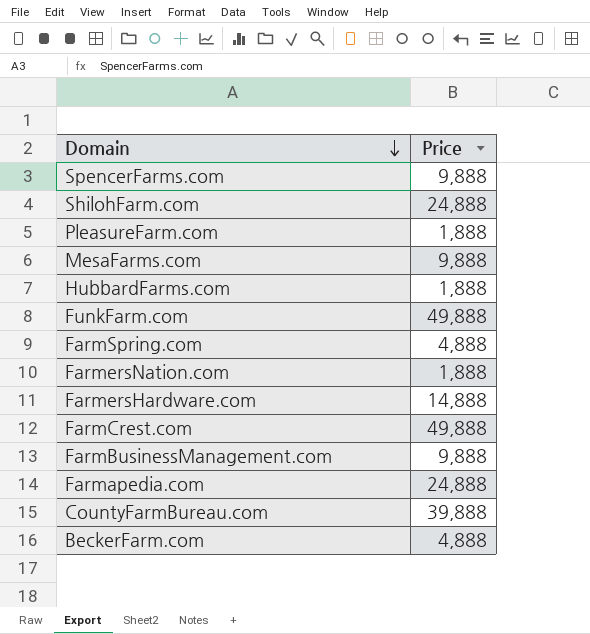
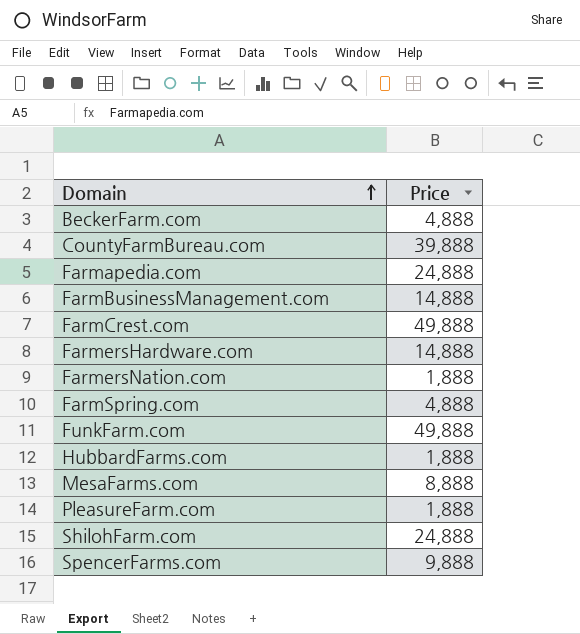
row order: Domain descending -> Domain ascending
FarmBusinessManagement.com | Price: 9,888 -> 14,888
MesaFarms.com | Price: 9,888 -> 8,888

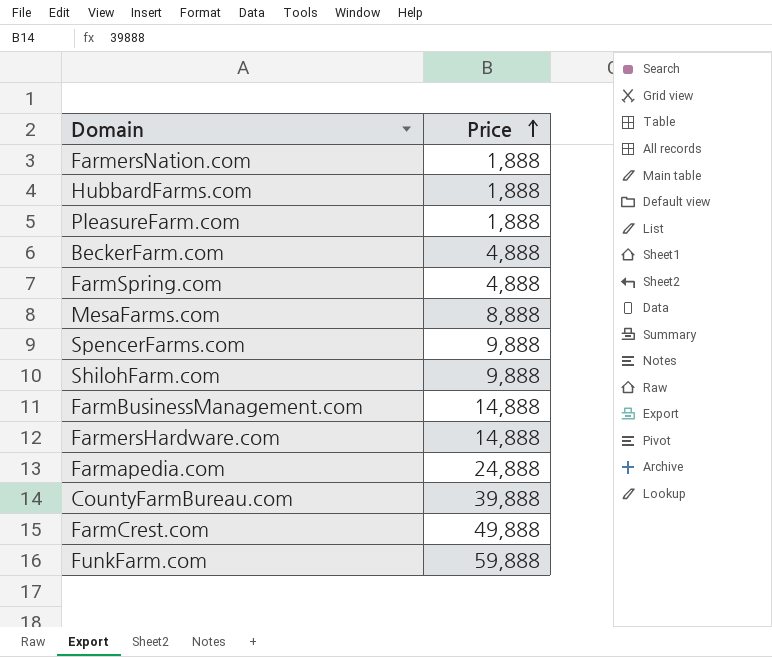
row order: Domain ascending -> Price ascending
ShilohFarm.com | Price: 24,888 -> 9,888
FunkFarm.com | Price: 49,888 -> 59,888

